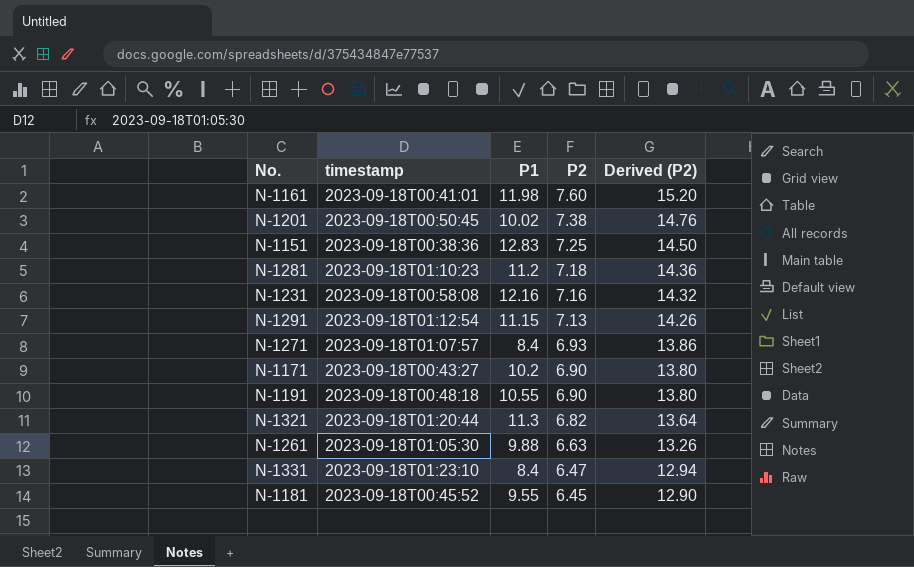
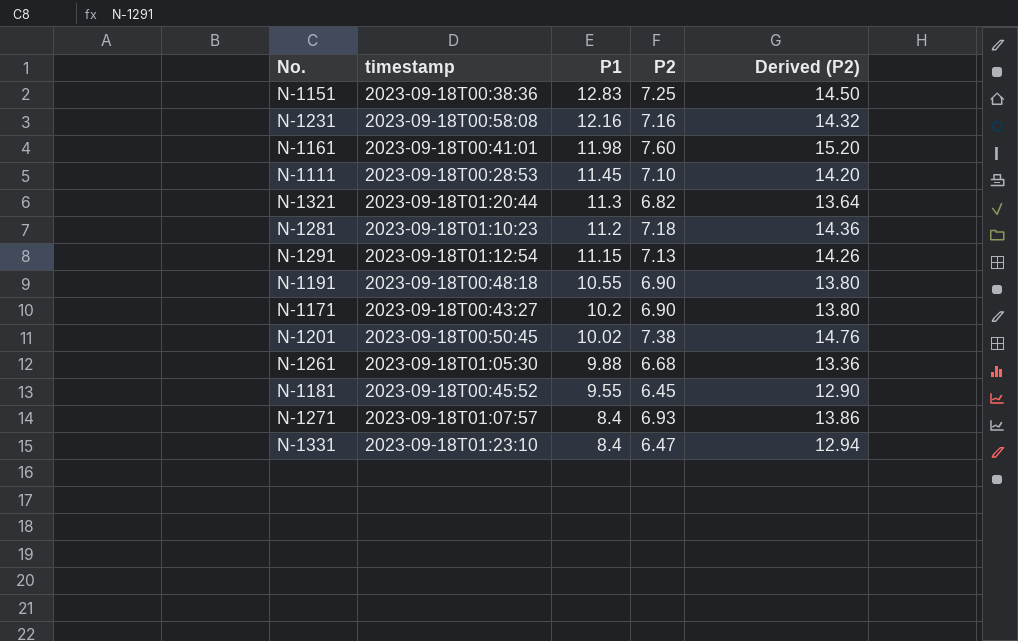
row order: P2 descending -> P1 descending
row N-1111: none -> 2023-09-18T00:28:53 | 11.45 | 7.10 | 14.20
N-1261 | P2: 6.63 -> 6.68
N-1261 | Derived (P2): 13.26 -> 13.36

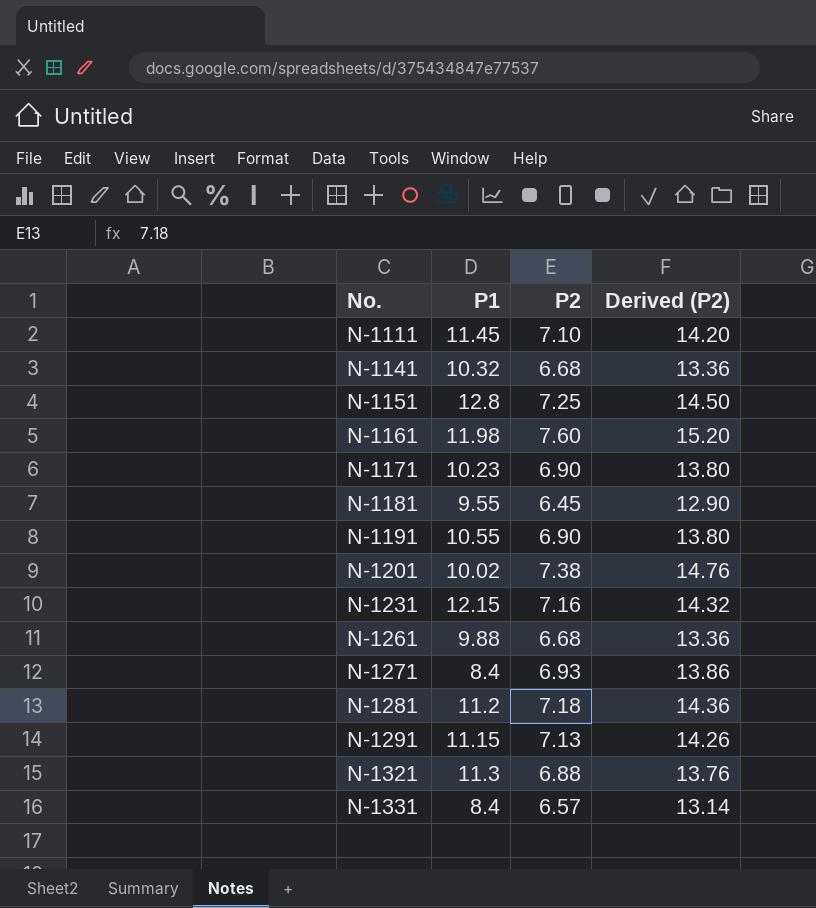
row order: P1 descending -> No. ascending
column timestamp | position: 2 -> none
row N-1141: none -> 10.32 | 6.68 | 13.36
N-1151 | P1: 12.83 -> 12.8
N-1171 | P1: 10.2 -> 10.23
N-1231 | P1: 12.16 -> 12.15
N-1321 | P2: 6.82 -> 6.88
N-1321 | Derived (P2): 13.64 -> 13.76
N-1331 | P2: 6.47 -> 6.57
N-1331 | Derived (P2): 12.94 -> 13.14

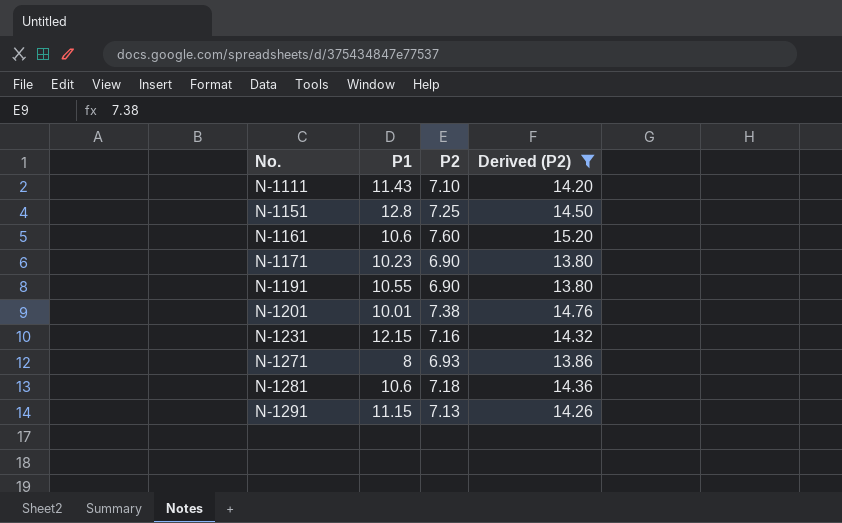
filter: none -> Derived (P2) >= 13.80
N-1111 | P1: 11.45 -> 11.43
N-1161 | P1: 11.98 -> 10.6
N-1201 | P1: 10.02 -> 10.01
N-1271 | P1: 8.4 -> 8
N-1281 | P1: 11.2 -> 10.6

